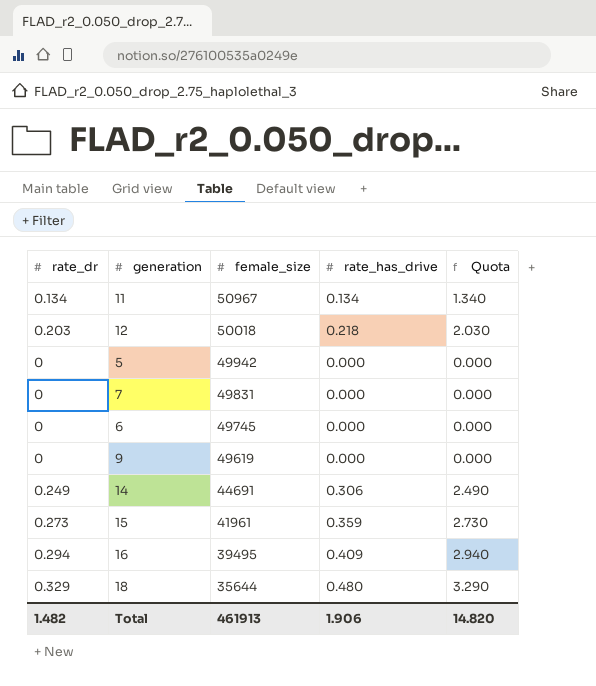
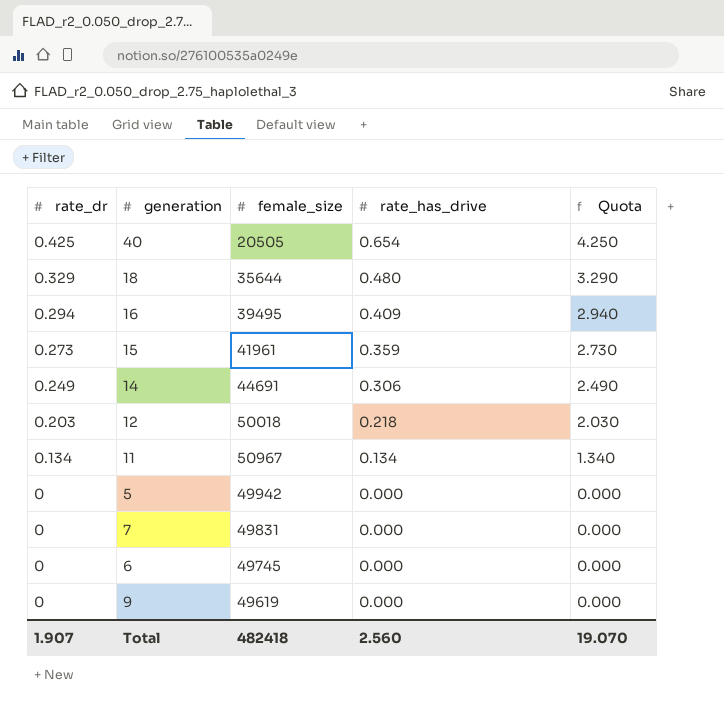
row order: female_size descending -> rate_dr descending
row 40: none -> 0.425 | 20505 | 0.654 | 4.250
Total | rate_dr: 1.482 -> 1.907
Total | female_size: 461913 -> 482418
Total | rate_has_drive: 1.906 -> 2.560
Total | Quota: 14.820 -> 19.070

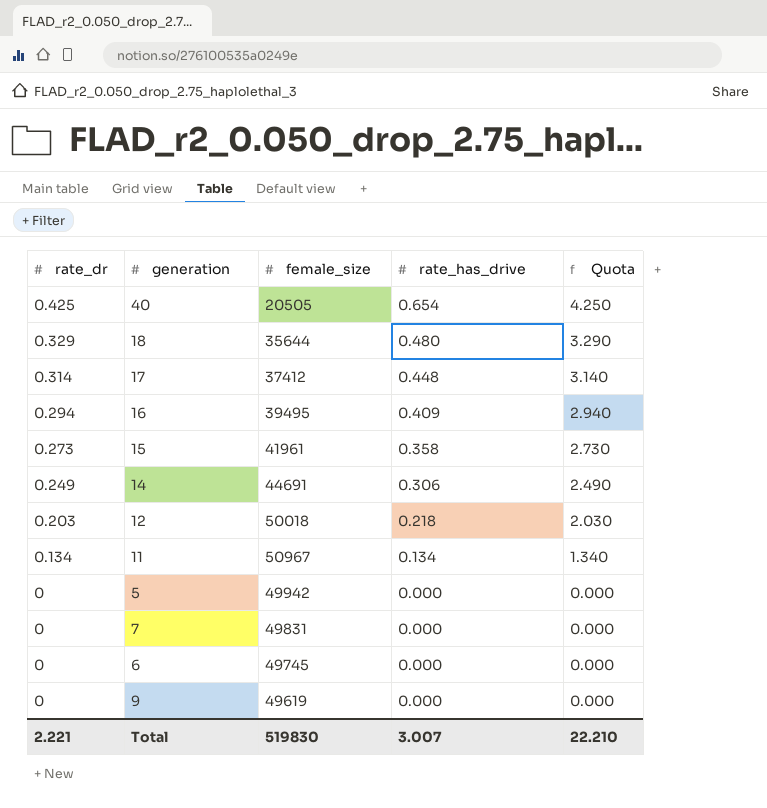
row 17: none -> 0.314 | 37412 | 0.448 | 3.140
15 | rate_has_drive: 0.359 -> 0.358
Total | rate_dr: 1.907 -> 2.221
Total | female_size: 482418 -> 519830
Total | rate_has_drive: 2.560 -> 3.007
Total | Quota: 19.070 -> 22.210

